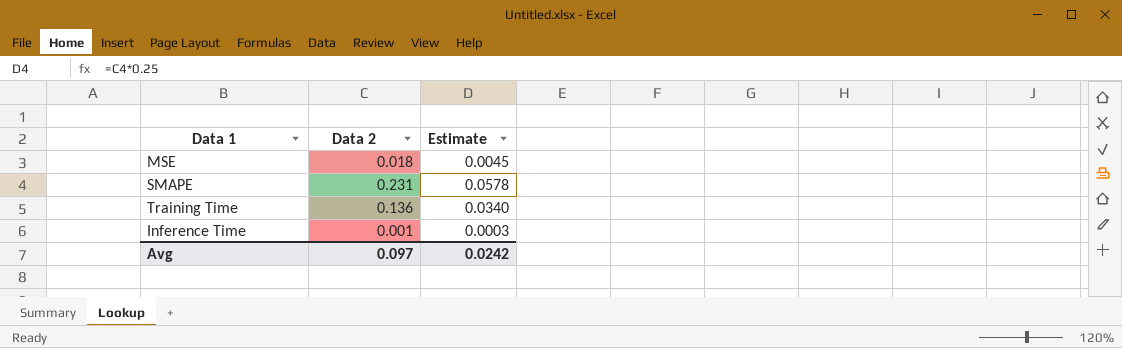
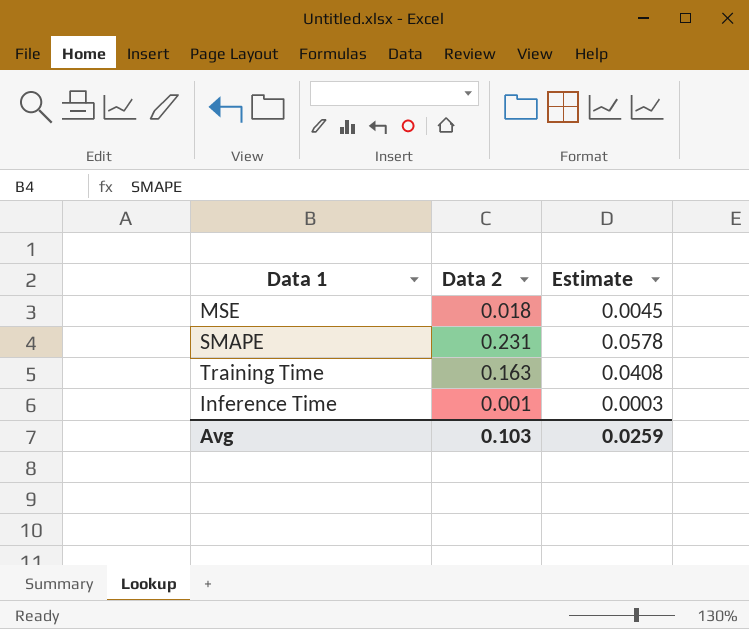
Training Time | Data 2: 0.136 -> 0.163
Training Time | Estimate: 0.0340 -> 0.0408
Avg | Data 2: 0.097 -> 0.103
Avg | Estimate: 0.0242 -> 0.0259

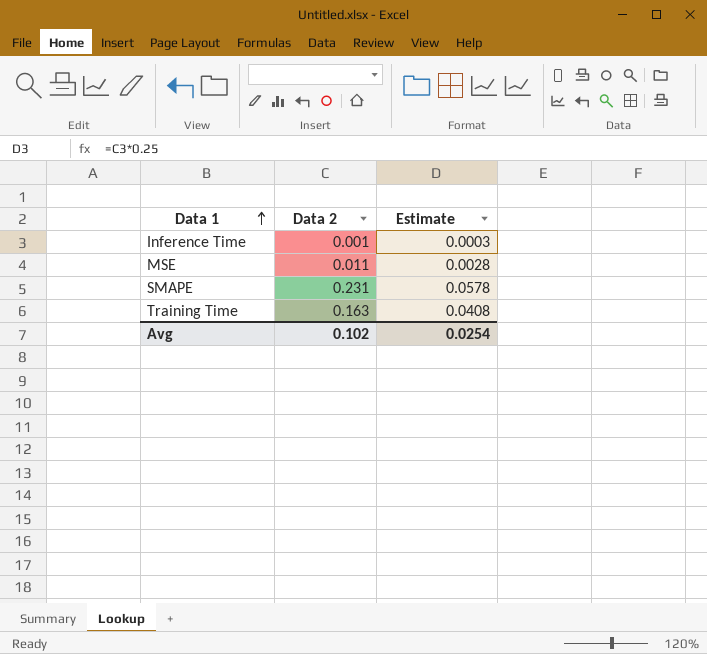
row order: none -> Data 1 ascending
MSE | Data 2: 0.018 -> 0.011
MSE | Estimate: 0.0045 -> 0.0028
Avg | Data 2: 0.103 -> 0.102
Avg | Estimate: 0.0259 -> 0.0254

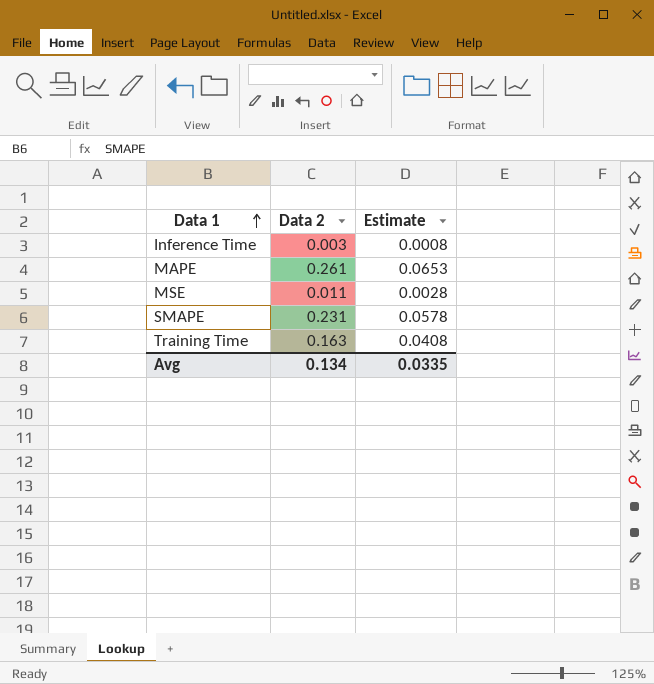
Inference Time | Data 2: 0.001 -> 0.003
Inference Time | Estimate: 0.0003 -> 0.0008
row MAPE: none -> 0.261 | 0.0653
Avg | Data 2: 0.102 -> 0.134
Avg | Estimate: 0.0254 -> 0.0335

